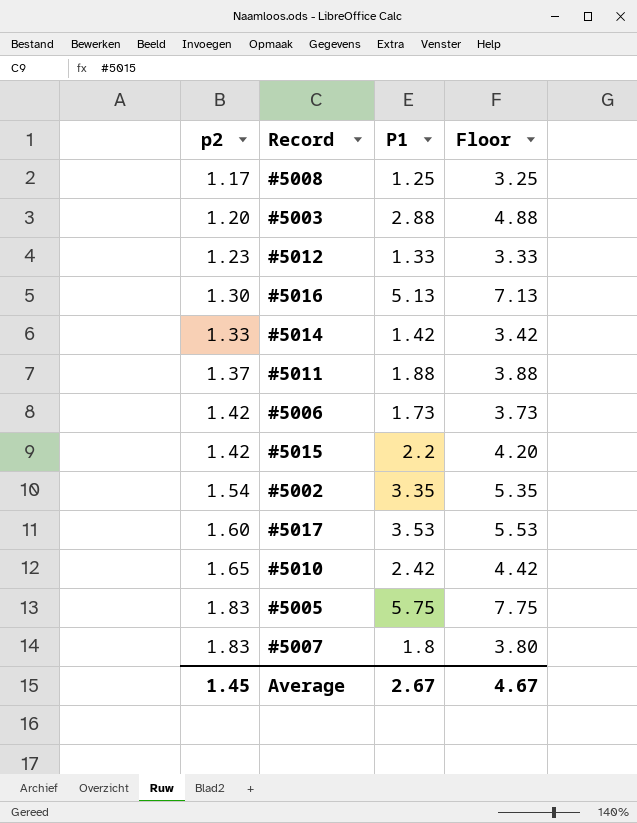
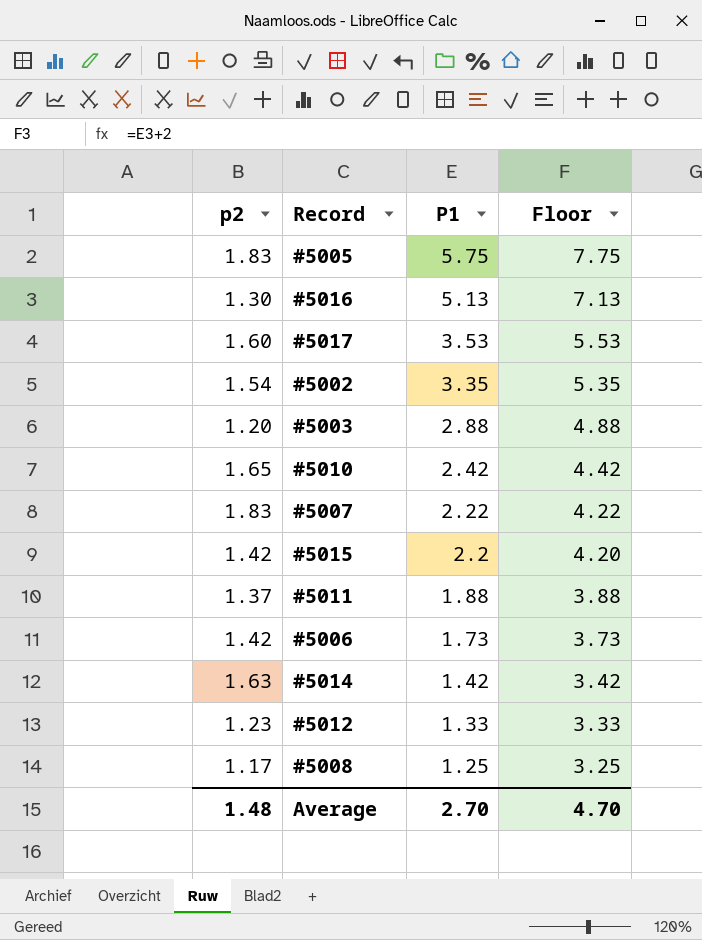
row order: p2 ascending -> P1 descending
#5007 | P1: 1.8 -> 2.22
#5007 | Floor: 3.80 -> 4.22
#5014 | p2: 1.33 -> 1.63
Average | p2: 1.45 -> 1.48
Average | P1: 2.67 -> 2.70
Average | Floor: 4.67 -> 4.70

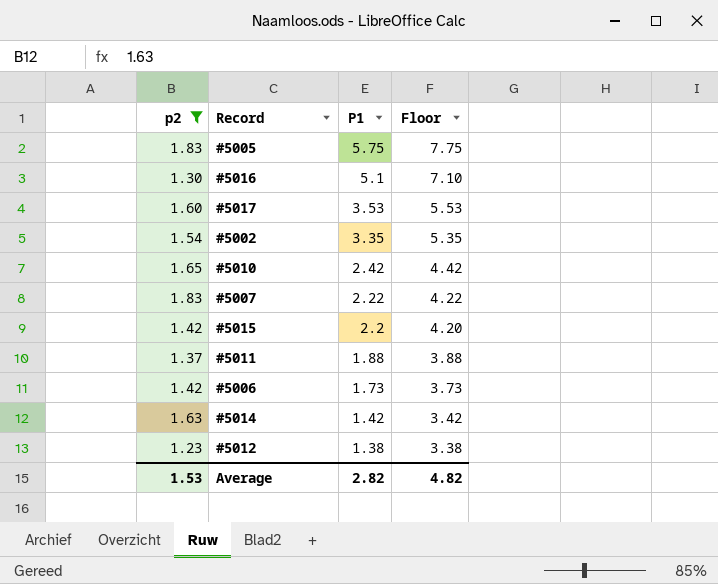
filter: none -> p2 >= 1.23
#5016 | P1: 5.13 -> 5.1
#5016 | Floor: 7.13 -> 7.10
#5012 | P1: 1.33 -> 1.38
#5012 | Floor: 3.33 -> 3.38
Average | p2: 1.48 -> 1.53
Average | P1: 2.70 -> 2.82
Average | Floor: 4.70 -> 4.82

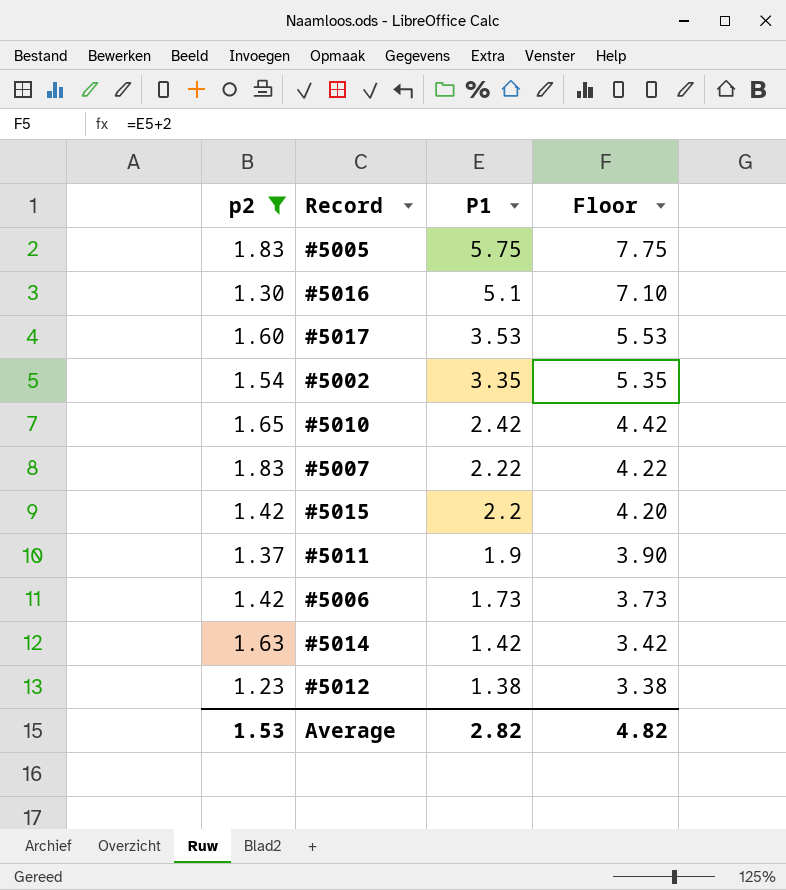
#5011 | P1: 1.88 -> 1.9
#5011 | Floor: 3.88 -> 3.90

